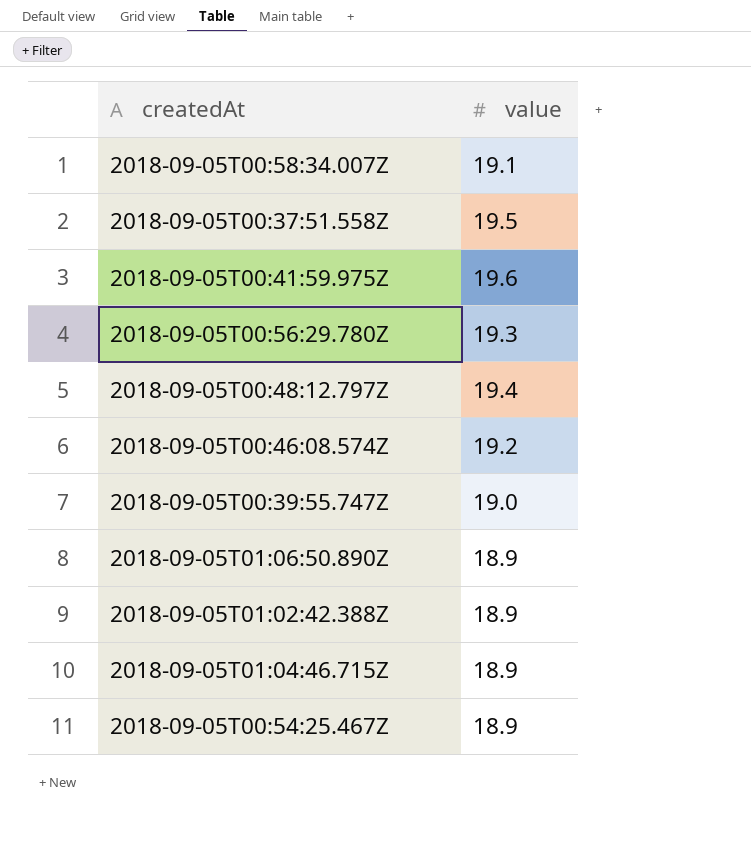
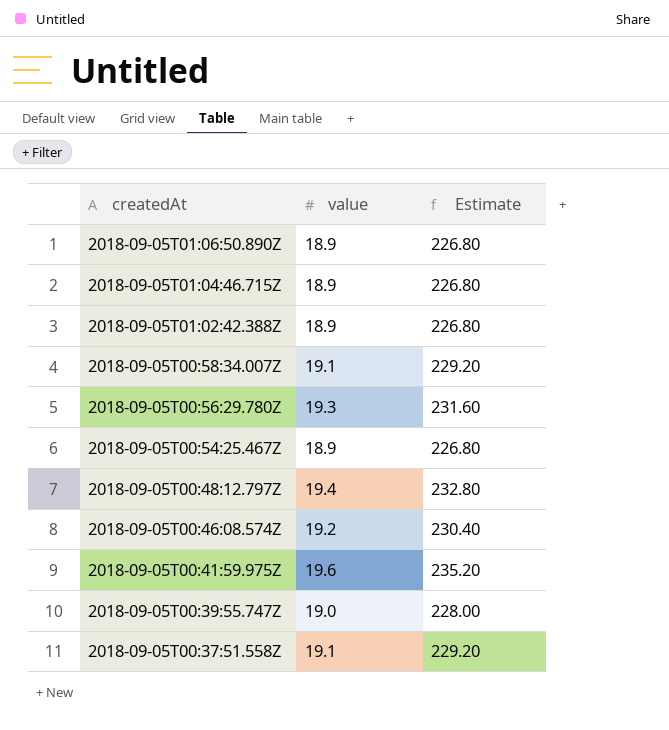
row order: none -> createdAt descending
column Estimate | formula: none -> [value] * 12
2018-09-05T00:37:51.558Z | value: 19.5 -> 19.1

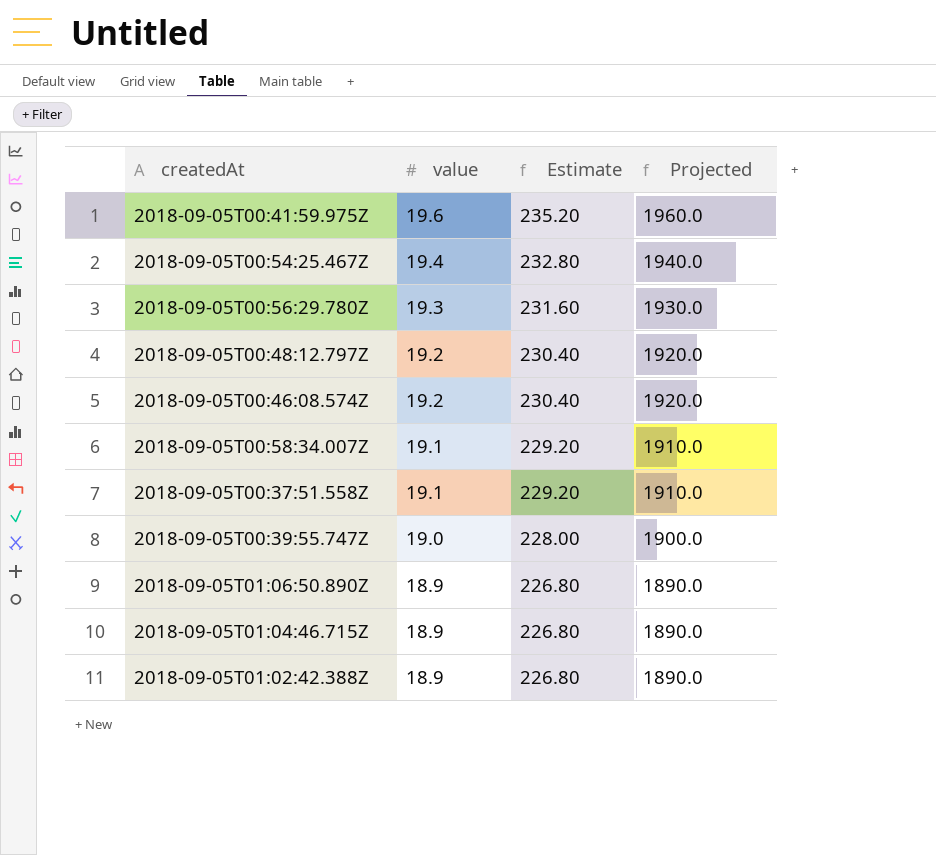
row order: createdAt descending -> value descending
column Projected | formula: none -> [value] * 100
2018-09-05T00:54:25.467Z | value: 18.9 -> 19.4
2018-09-05T00:54:25.467Z | Estimate: 226.80 -> 232.80
2018-09-05T00:48:12.797Z | value: 19.4 -> 19.2
2018-09-05T00:48:12.797Z | Estimate: 232.80 -> 230.40

